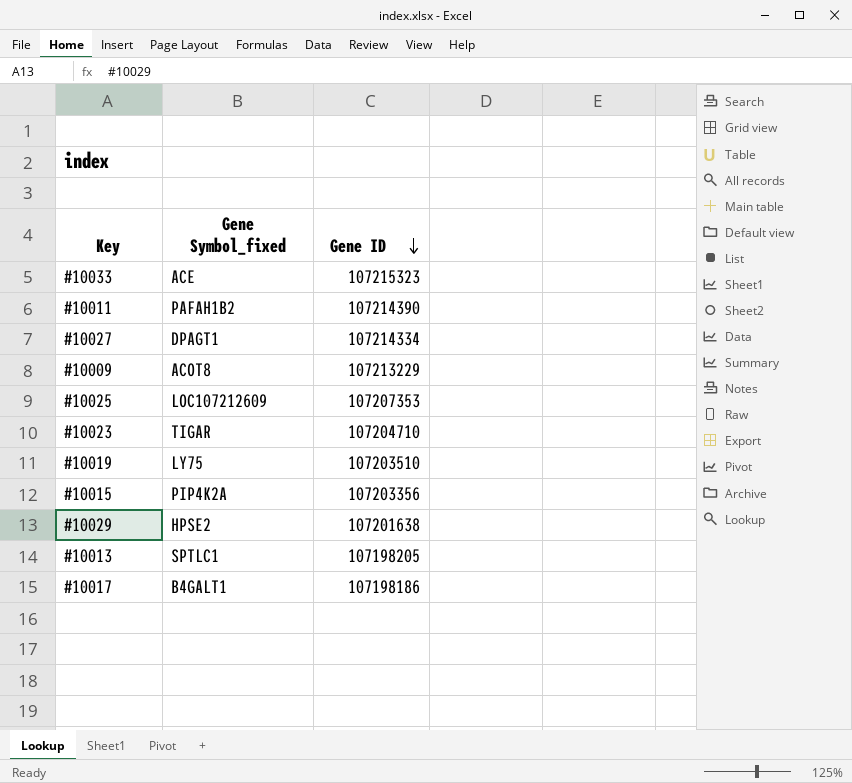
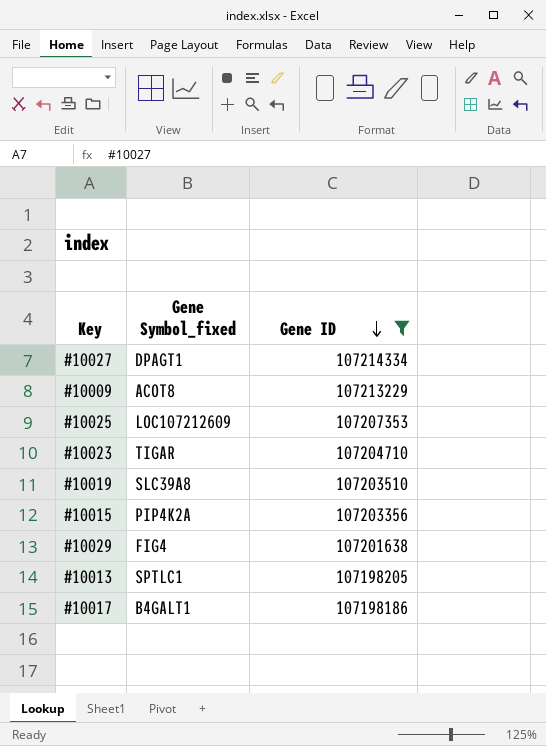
filter: none -> Gene ID <= 107214334
#10019 | Gene Symbol_fixed: LY75 -> SLC39A8
#10029 | Gene Symbol_fixed: HPSE2 -> FIG4

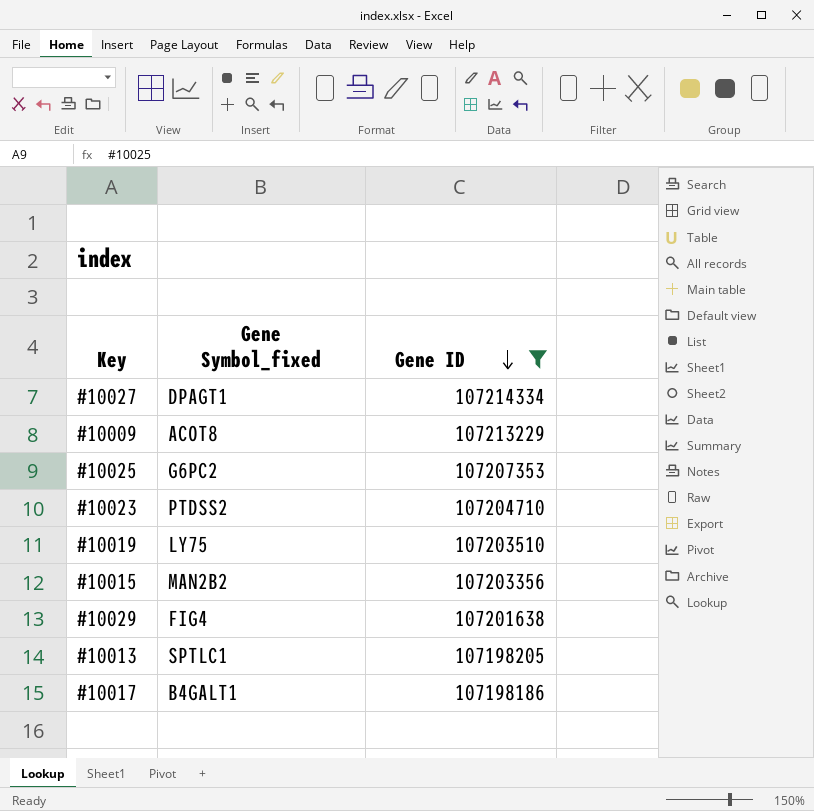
#10025 | Gene Symbol_fixed: LOC107212609 -> G6PC2
#10023 | Gene Symbol_fixed: TIGAR -> PTDSS2
#10019 | Gene Symbol_fixed: SLC39A8 -> LY75
#10015 | Gene Symbol_fixed: PIP4K2A -> MAN2B2

